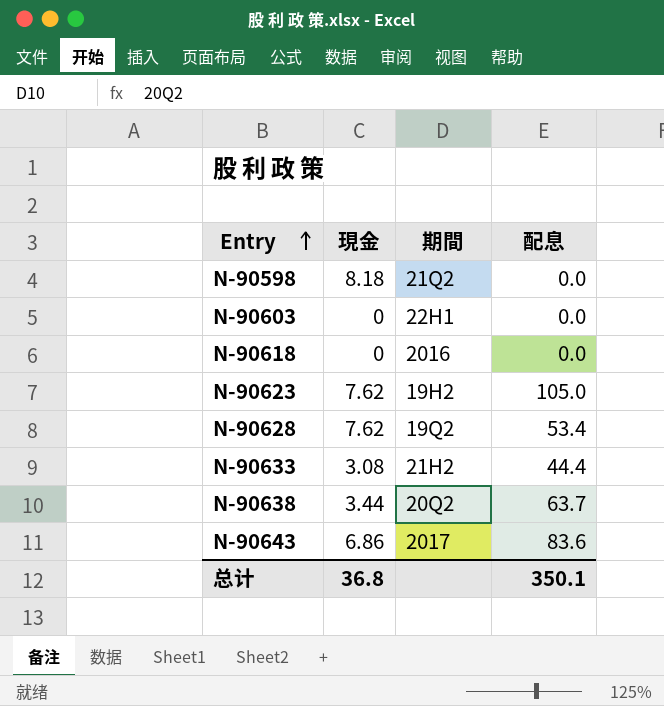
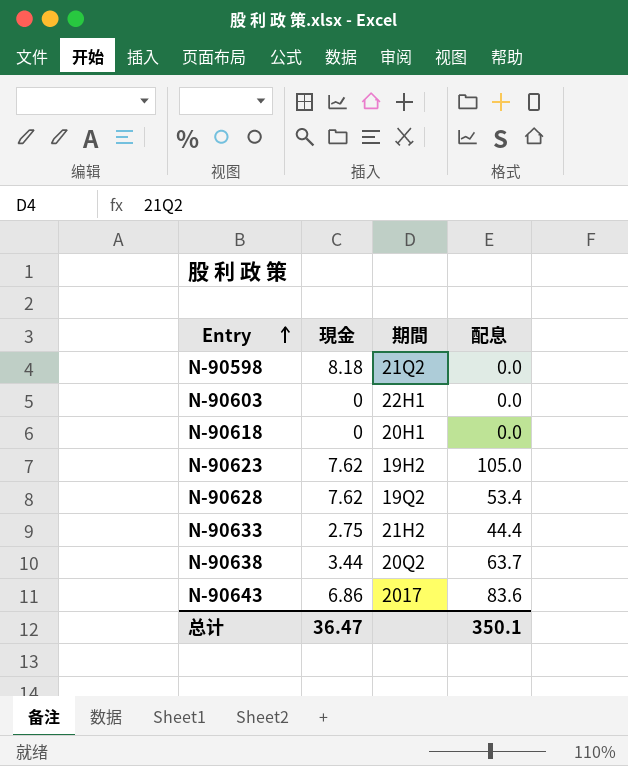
N-90618 | 期間: 2016 -> 20H1
N-90633 | 現金: 3.08 -> 2.75
总计 | 現金: 36.8 -> 36.47

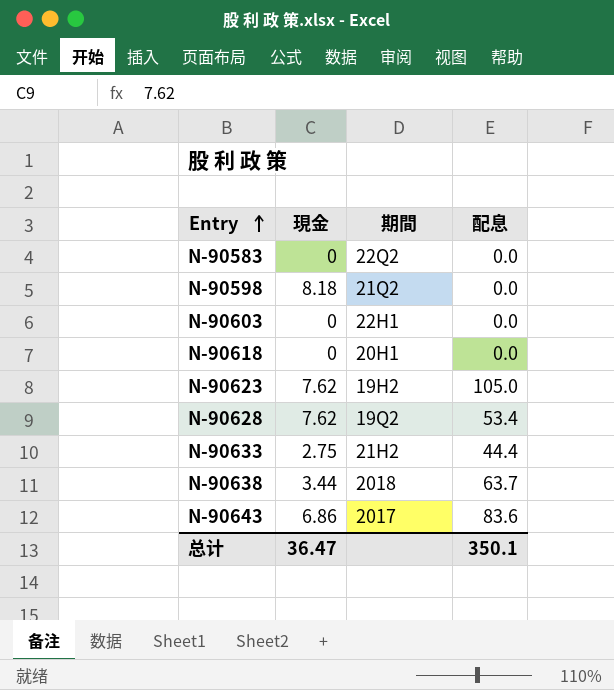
row N-90583: none -> 0 | 22Q2 | 0.0
N-90638 | 期間: 20Q2 -> 2018

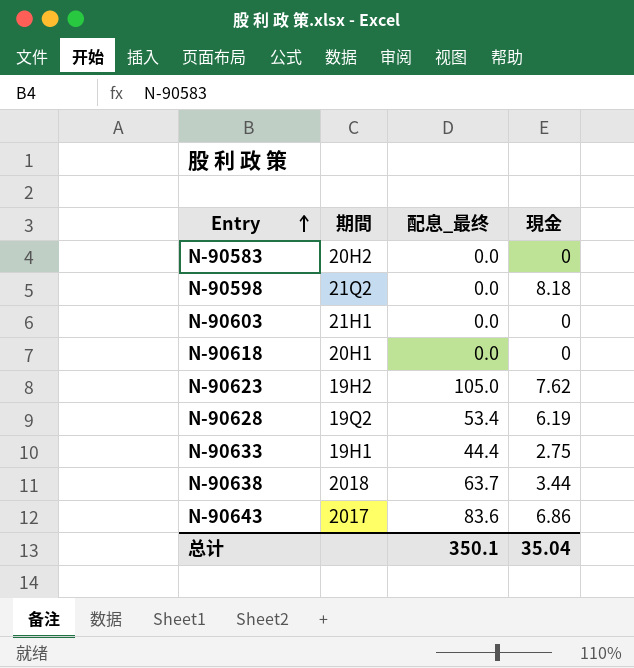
column name: 配息 -> 配息_最终
column 現金 | position: 2 -> 4
N-90583 | 期間: 22Q2 -> 20H2
N-90603 | 期間: 22H1 -> 21H1
N-90628 | 現金: 7.62 -> 6.19
N-90633 | 期間: 21H2 -> 19H1
总计 | 現金: 36.47 -> 35.04

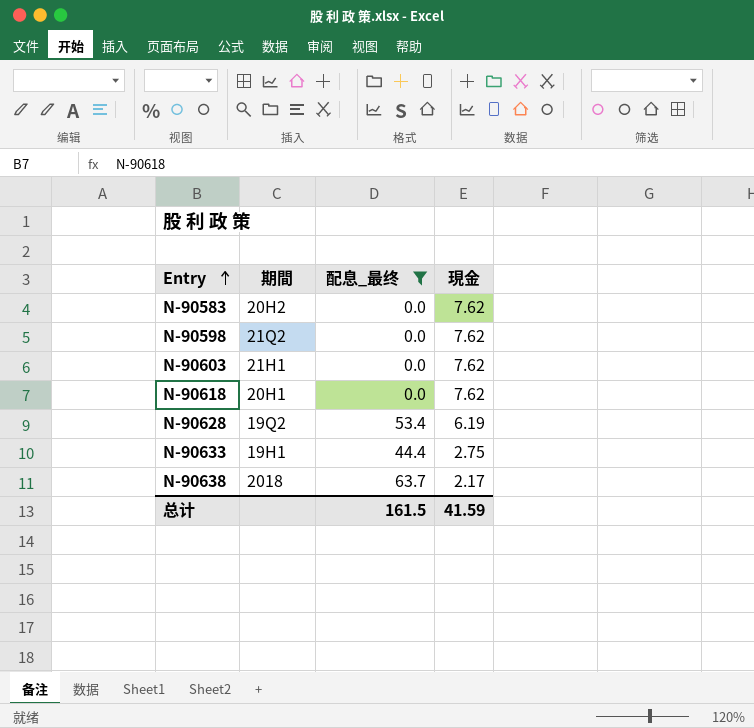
filter: none -> 配息_最终 <= 63.7
N-90583 | 現金: 0 -> 7.62
N-90598 | 現金: 8.18 -> 7.62
N-90603 | 現金: 0 -> 7.62
N-90618 | 現金: 0 -> 7.62
N-90638 | 現金: 3.44 -> 2.17
总计 | 配息_最终: 350.1 -> 161.5
总计 | 現金: 35.04 -> 41.59

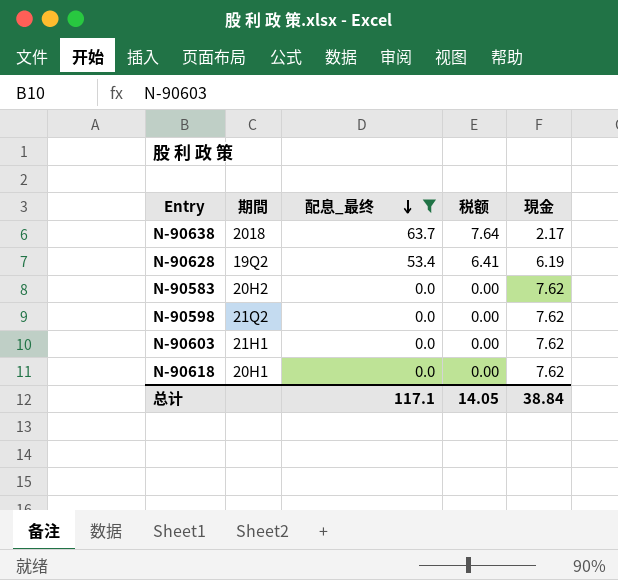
row order: Entry ascending -> 配息_最终 descending
column 税额 | formula: none -> [配息_最终] * 0.12
row N-90633: 19H1 | 44.4 | 2.75 -> none
总计 | 配息_最终: 161.5 -> 117.1
总计 | 現金: 41.59 -> 38.84

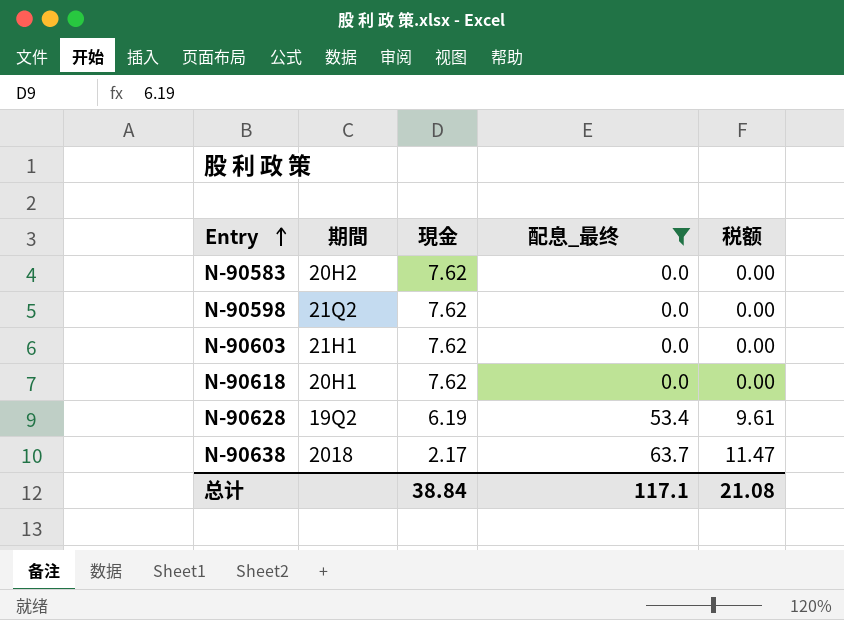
row order: 配息_最终 descending -> Entry ascending
column 現金 | position: 5 -> 3
column 税额 | formula: [配息_最终] * 0.12 -> [配息_最终] * 0.18
总计 | 税额: 14.05 -> 21.08

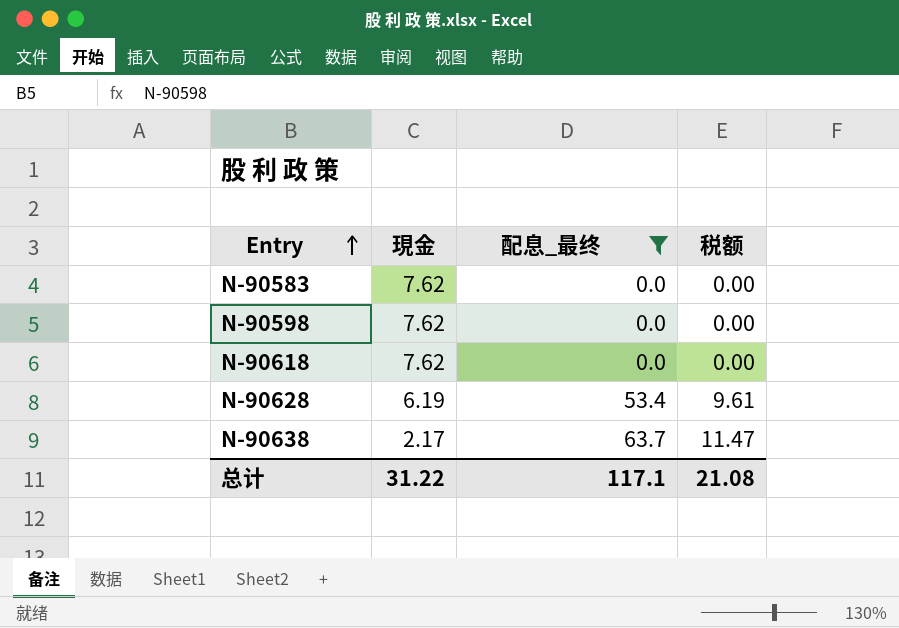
column 期間 | position: 2 -> none
row N-90603: 21H1 | 7.62 | 0.0 | 0.00 -> none
总计 | 現金: 38.84 -> 31.22

